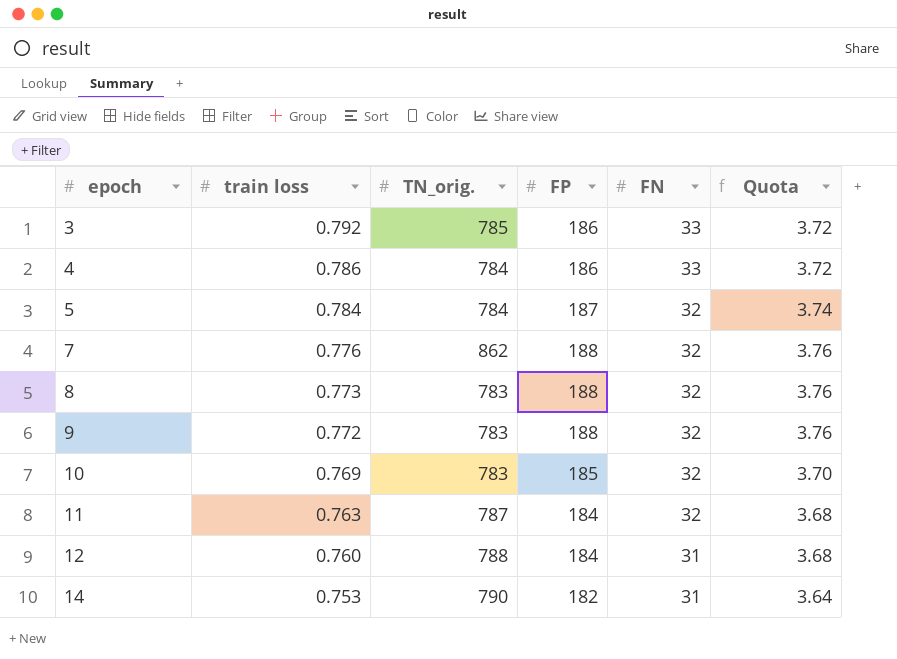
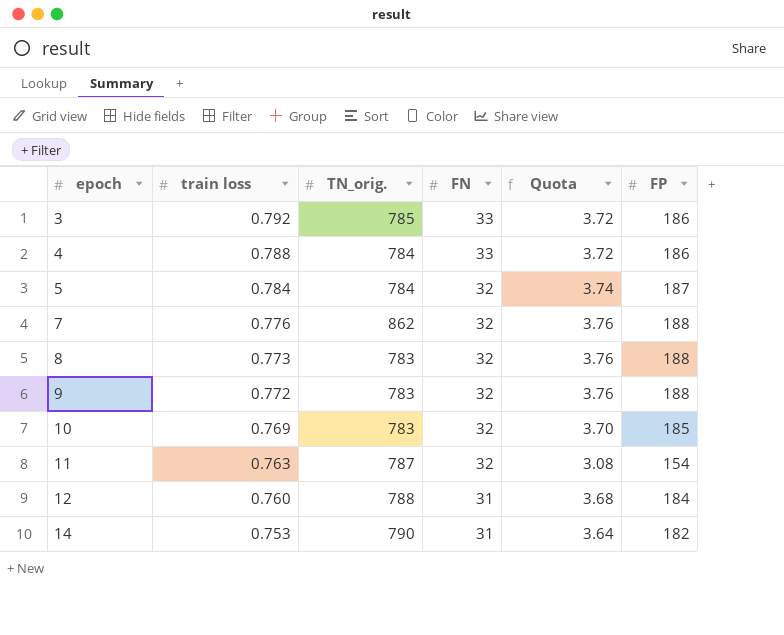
column FP | position: 4 -> 6
4 | train loss: 0.786 -> 0.788
11 | Quota: 3.68 -> 3.08
11 | FP: 184 -> 154

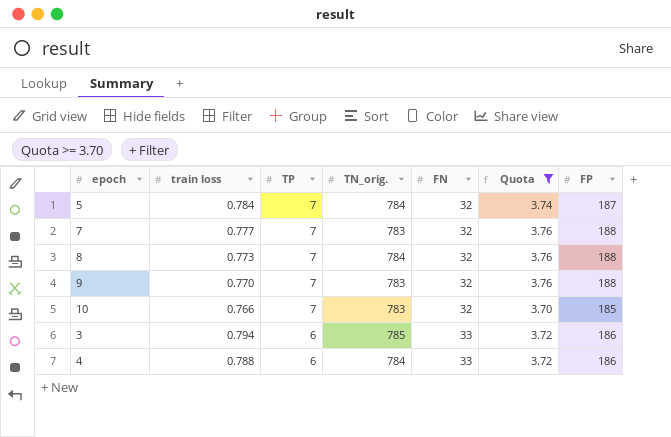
filter: none -> Quota >= 3.70
row order: epoch ascending -> TP descending
column TP | position: none -> 3
7 | train loss: 0.776 -> 0.777
7 | TN_orig.: 862 -> 783
8 | TN_orig.: 783 -> 784
9 | train loss: 0.772 -> 0.770
10 | train loss: 0.769 -> 0.766
3 | train loss: 0.792 -> 0.794

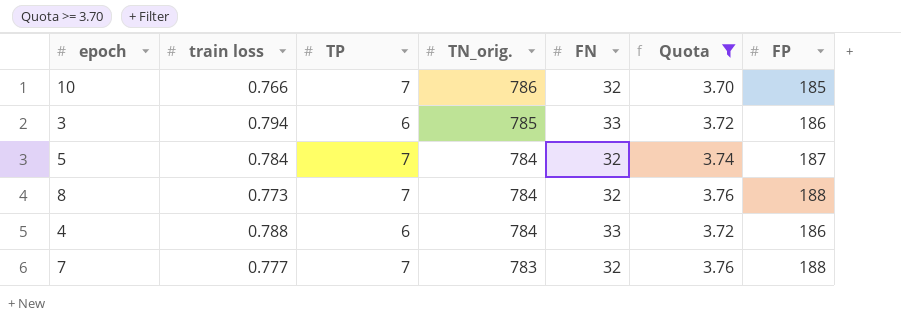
row order: TP descending -> TN_orig. descending
row 9: 0.770 | 7 | 783 | 32 | 3.76 | 188 -> none
10 | TN_orig.: 783 -> 786

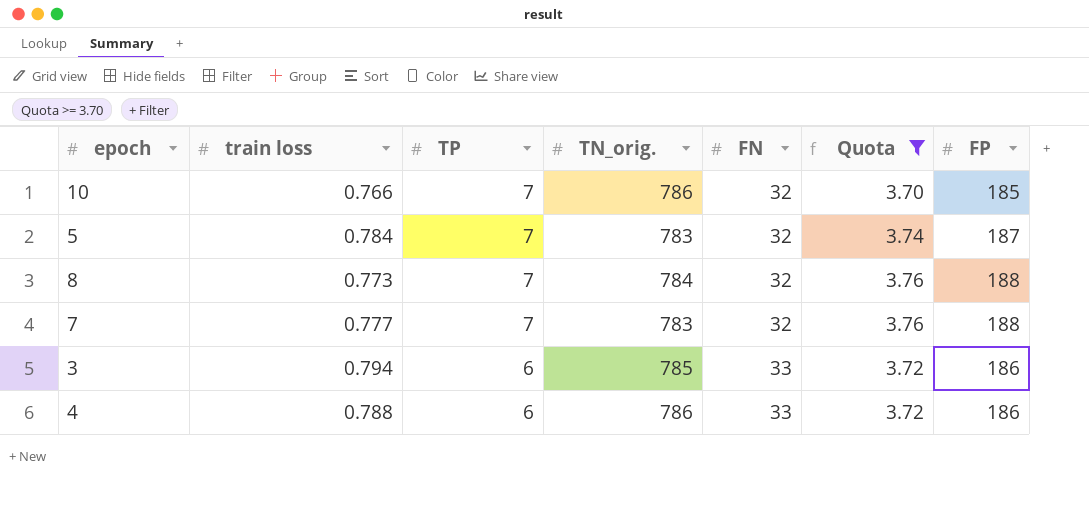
row order: TN_orig. descending -> TP descending
5 | TN_orig.: 784 -> 783
4 | TN_orig.: 784 -> 786

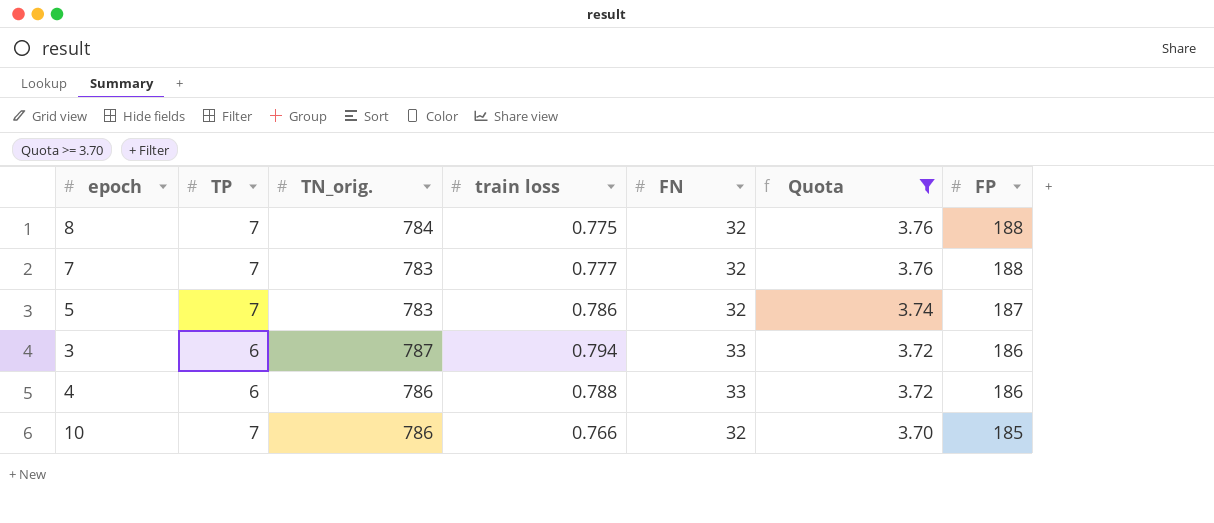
row order: TP descending -> Quota descending
column train loss | position: 2 -> 4
8 | train loss: 0.773 -> 0.775
5 | train loss: 0.784 -> 0.786
3 | TN_orig.: 785 -> 787

